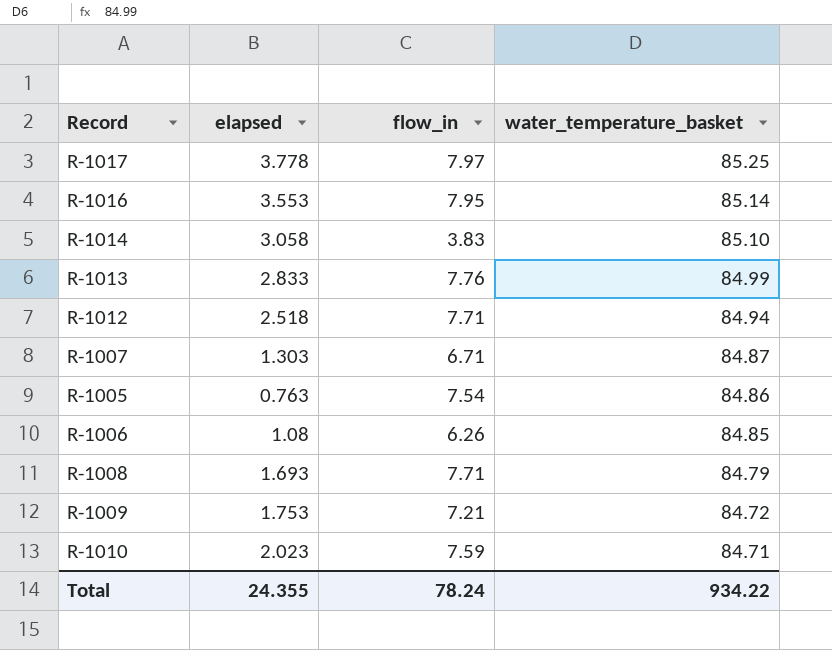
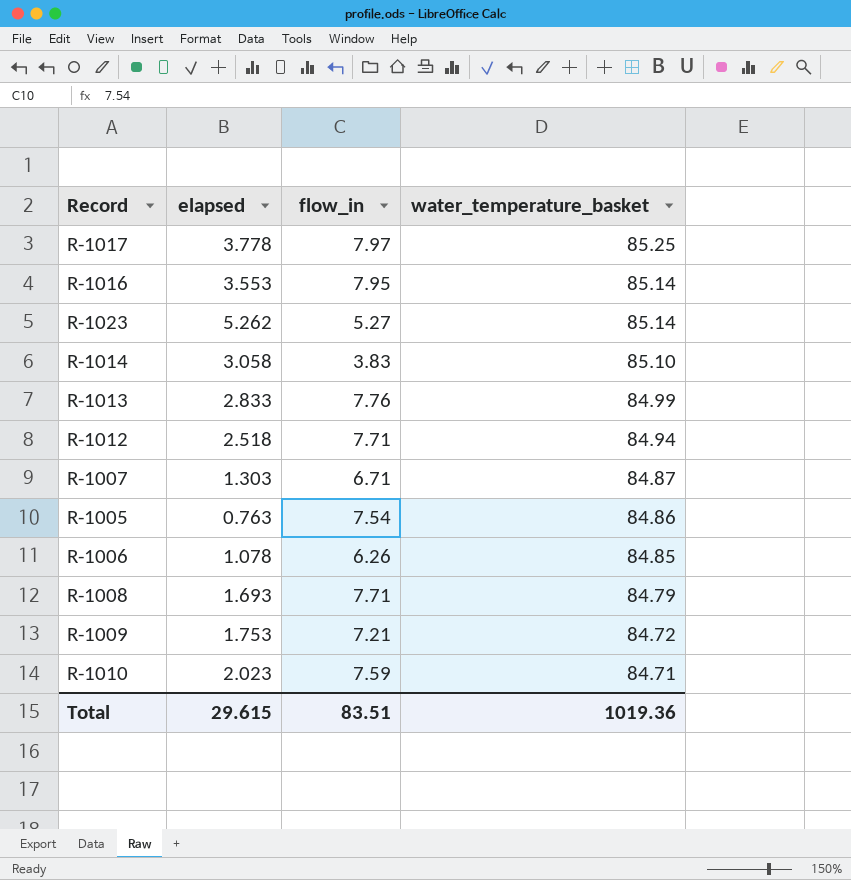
row R-1023: none -> 5.262 | 5.27 | 85.14
R-1006 | elapsed: 1.08 -> 1.078
Total | elapsed: 24.355 -> 29.615
Total | flow_in: 78.24 -> 83.51
Total | water_temperature_basket: 934.22 -> 1019.36

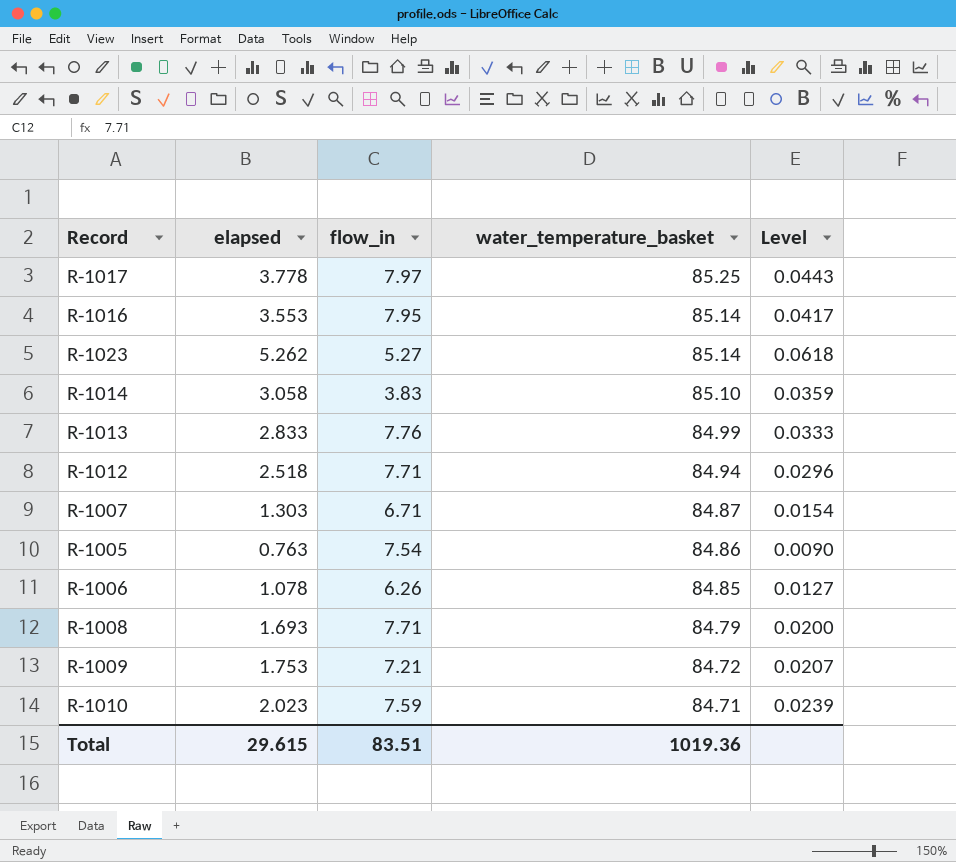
column Level | formula: none -> [elapsed] / [water_temperature_basket]

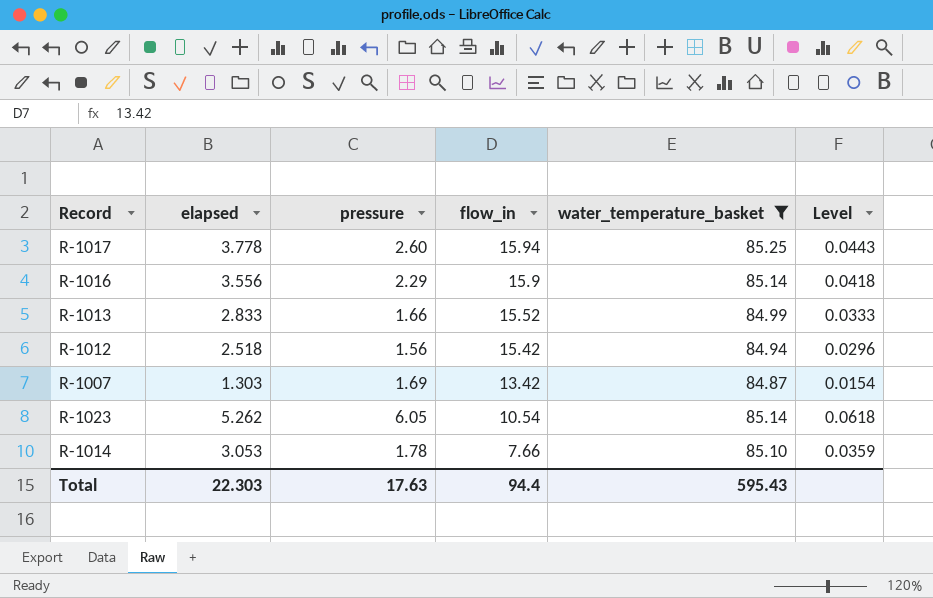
filter: none -> water_temperature_basket >= 84.87
row order: water_temperature_basket descending -> flow_in descending
column pressure | position: none -> 3
R-1017 | flow_in: 7.97 -> 15.94
R-1016 | elapsed: 3.553 -> 3.556
R-1016 | flow_in: 7.95 -> 15.9
R-1016 | Level: 0.0417 -> 0.0418
R-1013 | flow_in: 7.76 -> 15.52
R-1012 | flow_in: 7.71 -> 15.42
R-1007 | flow_in: 6.71 -> 13.42
R-1023 | flow_in: 5.27 -> 10.54
R-1014 | elapsed: 3.058 -> 3.053
R-1014 | flow_in: 3.83 -> 7.66
Total | elapsed: 29.615 -> 22.303
Total | flow_in: 83.51 -> 94.4
Total | water_temperature_basket: 1019.36 -> 595.43

